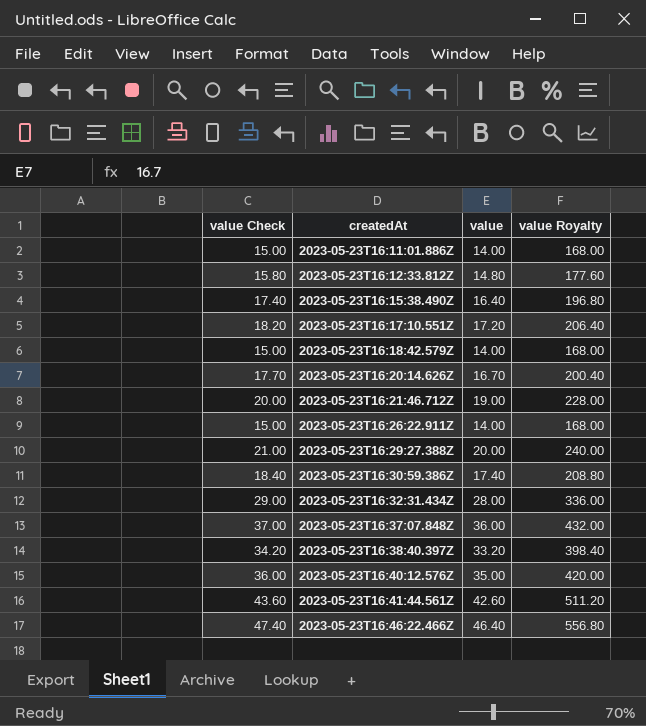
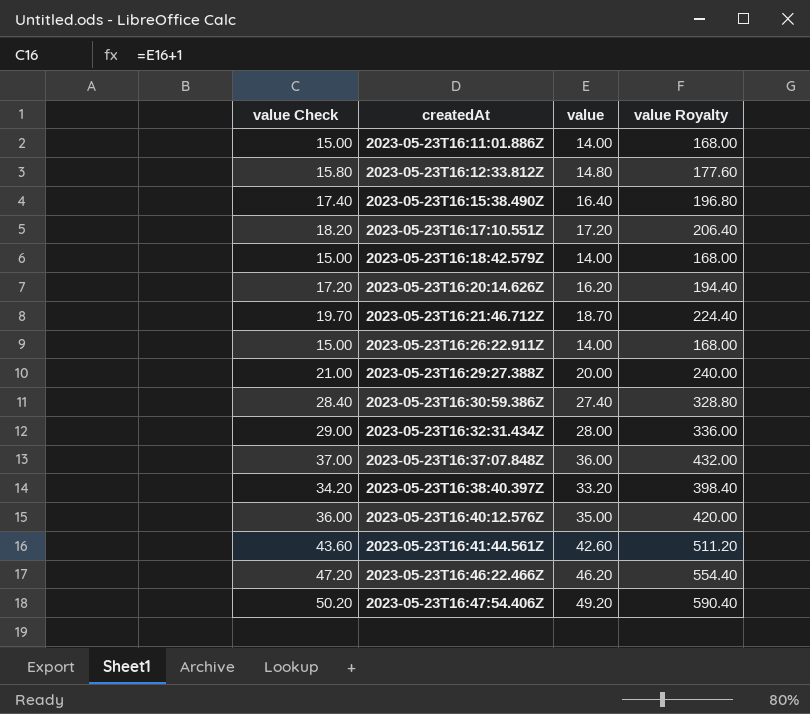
2023-05-23T16:20:14.626Z | value Check: 17.70 -> 17.20
2023-05-23T16:20:14.626Z | value: 16.70 -> 16.20
2023-05-23T16:20:14.626Z | value Royalty: 200.40 -> 194.40
2023-05-23T16:21:46.712Z | value Check: 20.00 -> 19.70
2023-05-23T16:21:46.712Z | value: 19.00 -> 18.70
2023-05-23T16:21:46.712Z | value Royalty: 228.00 -> 224.40
2023-05-23T16:30:59.386Z | value Check: 18.40 -> 28.40
2023-05-23T16:30:59.386Z | value: 17.40 -> 27.40
2023-05-23T16:30:59.386Z | value Royalty: 208.80 -> 328.80
2023-05-23T16:46:22.466Z | value Check: 47.40 -> 47.20
2023-05-23T16:46:22.466Z | value: 46.40 -> 46.20
2023-05-23T16:46:22.466Z | value Royalty: 556.80 -> 554.40
row 2023-05-23T16:47:54.406Z: none -> 50.20 | 49.20 | 590.40

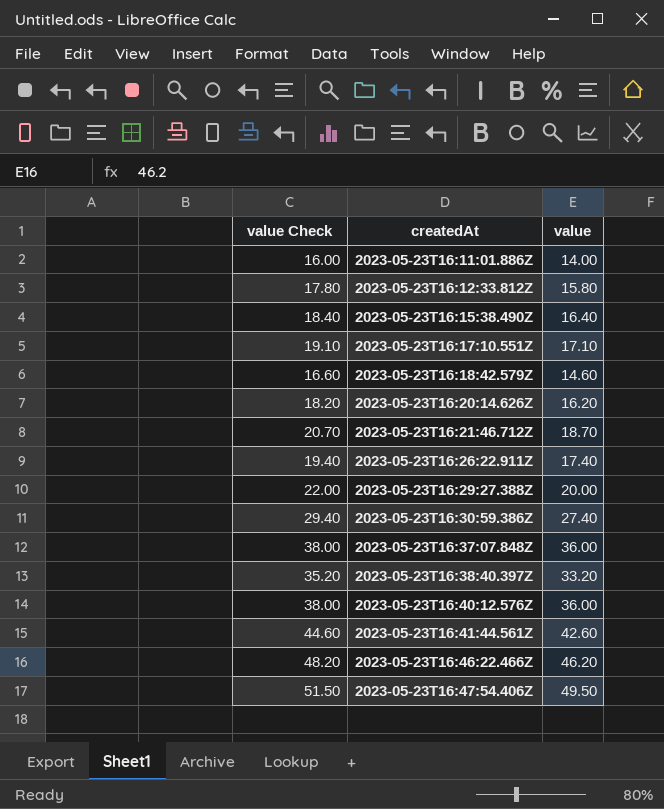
column value Royalty | formula: [value] * 12 -> none
column value Check | formula: [value] + 1 -> [value] + 2
row 2023-05-23T16:32:31.434Z: 29.00 | 28.00 | 336.00 -> none
2023-05-23T16:12:33.812Z | value: 14.80 -> 15.80
2023-05-23T16:17:10.551Z | value: 17.20 -> 17.10
2023-05-23T16:18:42.579Z | value: 14.00 -> 14.60
2023-05-23T16:26:22.911Z | value: 14.00 -> 17.40
2023-05-23T16:40:12.576Z | value: 35.00 -> 36.00
2023-05-23T16:47:54.406Z | value: 49.20 -> 49.50

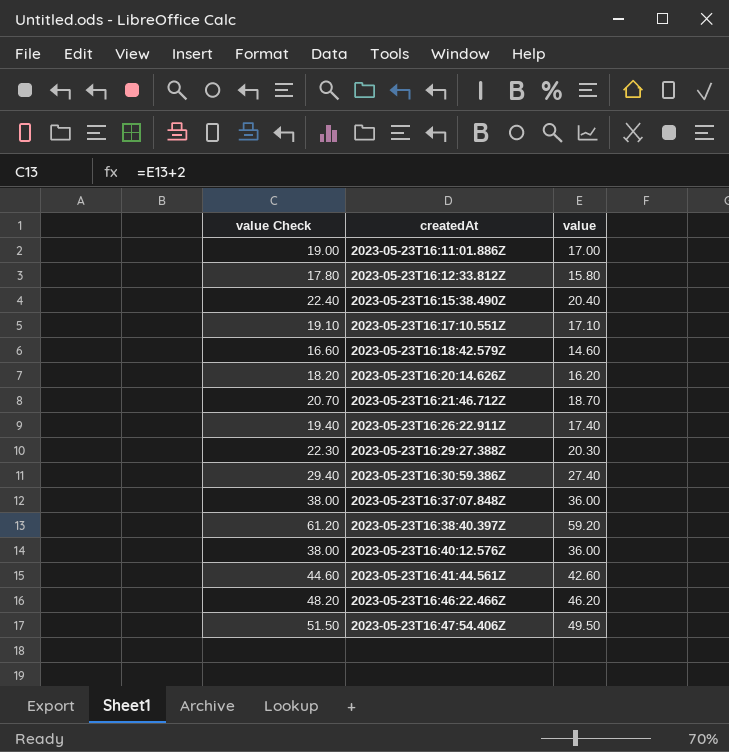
2023-05-23T16:11:01.886Z | value Check: 16.00 -> 19.00
2023-05-23T16:11:01.886Z | value: 14.00 -> 17.00
2023-05-23T16:15:38.490Z | value Check: 18.40 -> 22.40
2023-05-23T16:15:38.490Z | value: 16.40 -> 20.40
2023-05-23T16:29:27.388Z | value Check: 22.00 -> 22.30
2023-05-23T16:29:27.388Z | value: 20.00 -> 20.30
2023-05-23T16:38:40.397Z | value Check: 35.20 -> 61.20
2023-05-23T16:38:40.397Z | value: 33.20 -> 59.20

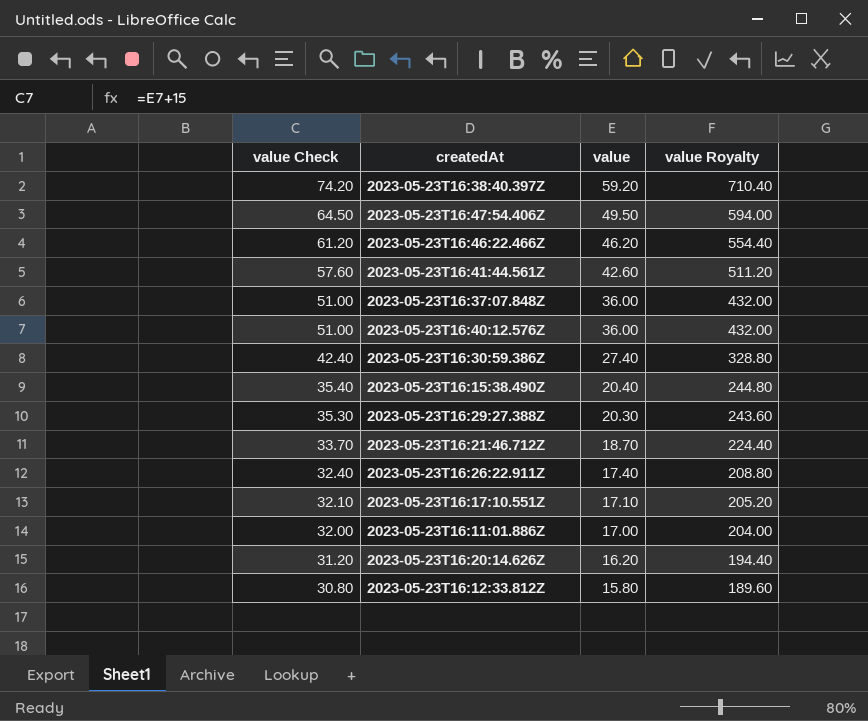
row order: createdAt ascending -> value Check descending
column value Check | formula: [value] + 2 -> [value] + 15
column value Royalty | formula: none -> [value] * 12
row 2023-05-23T16:18:42.579Z: 16.60 | 14.60 -> none

